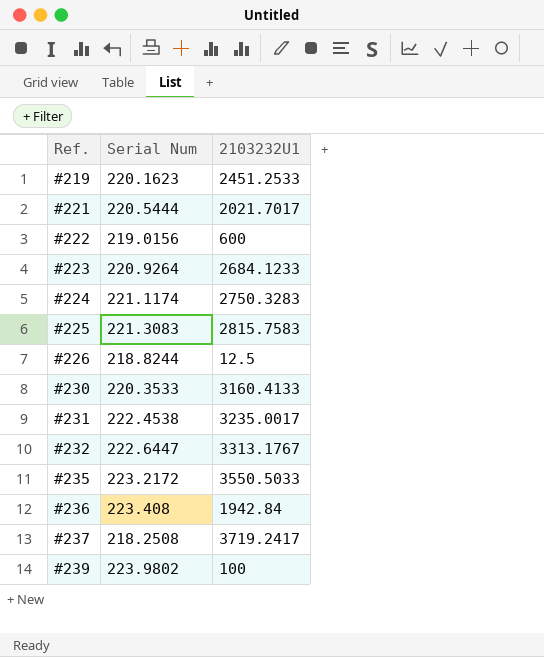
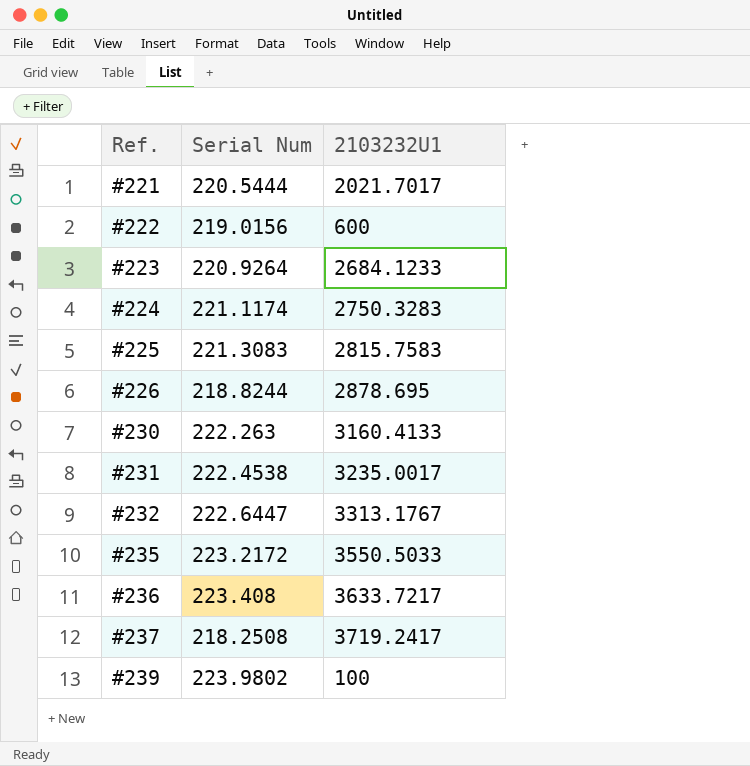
row #219: 220.1623 | 2451.2533 -> none
#226 | 2103232U1: 12.5 -> 2878.695
#230 | Serial Num: 220.3533 -> 222.263
#236 | 2103232U1: 1942.84 -> 3633.7217

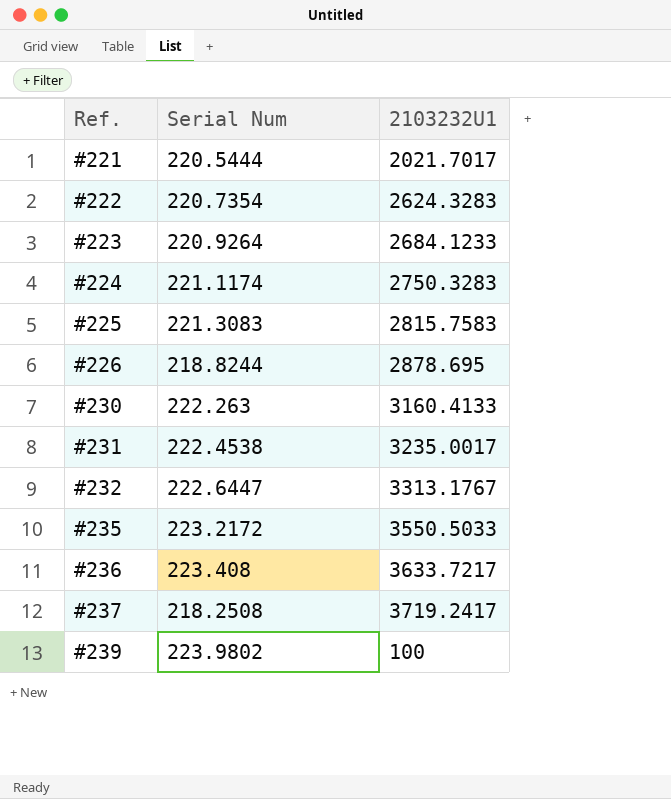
#222 | Serial Num: 219.0156 -> 220.7354
#222 | 2103232U1: 600 -> 2624.3283

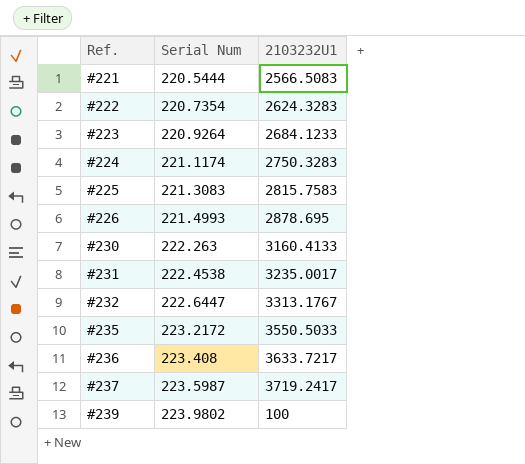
#221 | 2103232U1: 2021.7017 -> 2566.5083
#226 | Serial Num: 218.8244 -> 221.4993
#237 | Serial Num: 218.2508 -> 223.5987

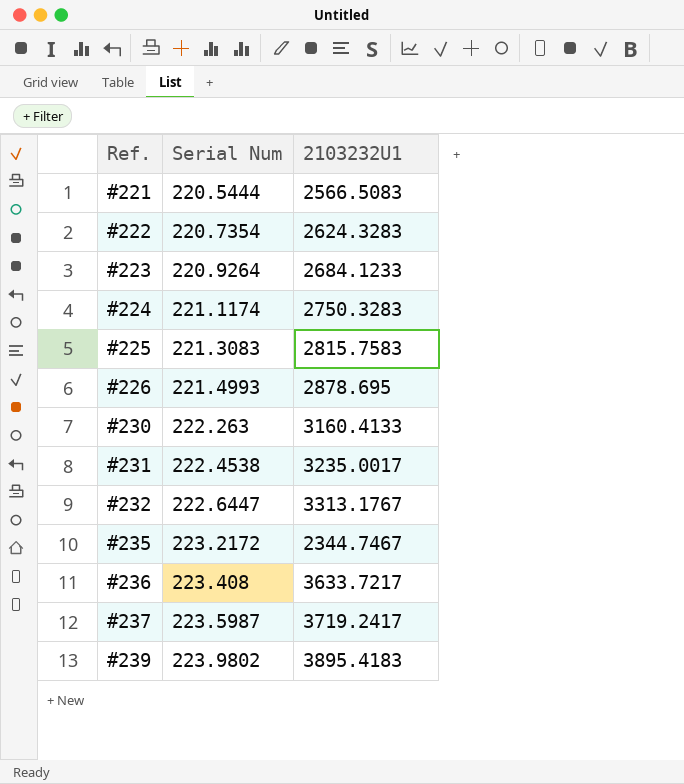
#235 | 2103232U1: 3550.5033 -> 2344.7467
#239 | 2103232U1: 100 -> 3895.4183

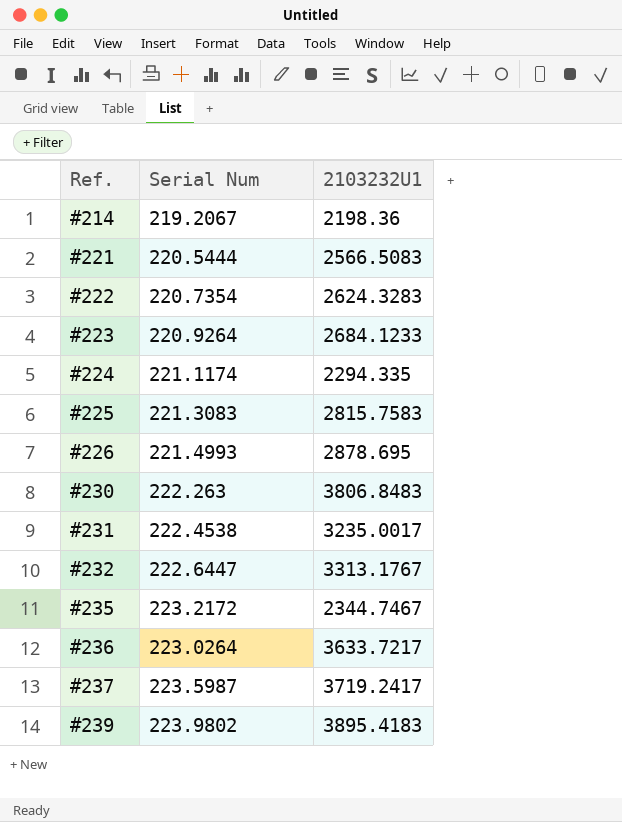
row #214: none -> 219.2067 | 2198.36
#224 | 2103232U1: 2750.3283 -> 2294.335
#230 | 2103232U1: 3160.4133 -> 3806.8483
#236 | Serial Num: 223.408 -> 223.0264

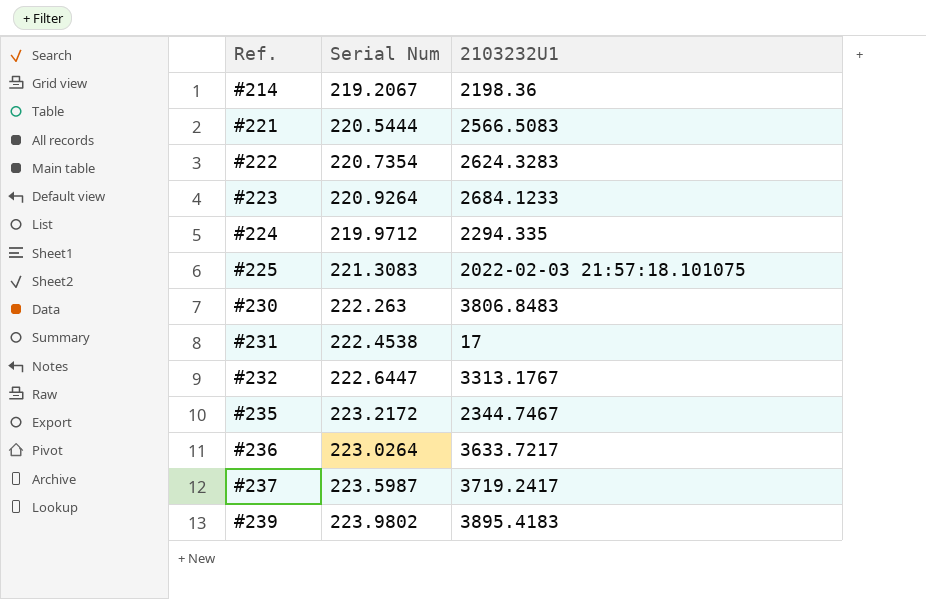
row #226: 221.4993 | 2878.695 -> none
#224 | Serial Num: 221.1174 -> 219.9712
#225 | 2103232U1: 2815.7583 -> 2022-02-03 21:57:18.101075
#231 | 2103232U1: 3235.0017 -> 17

